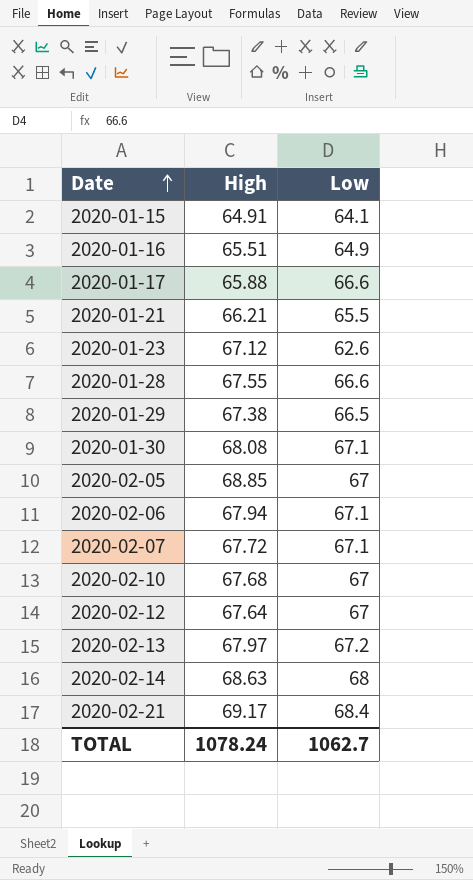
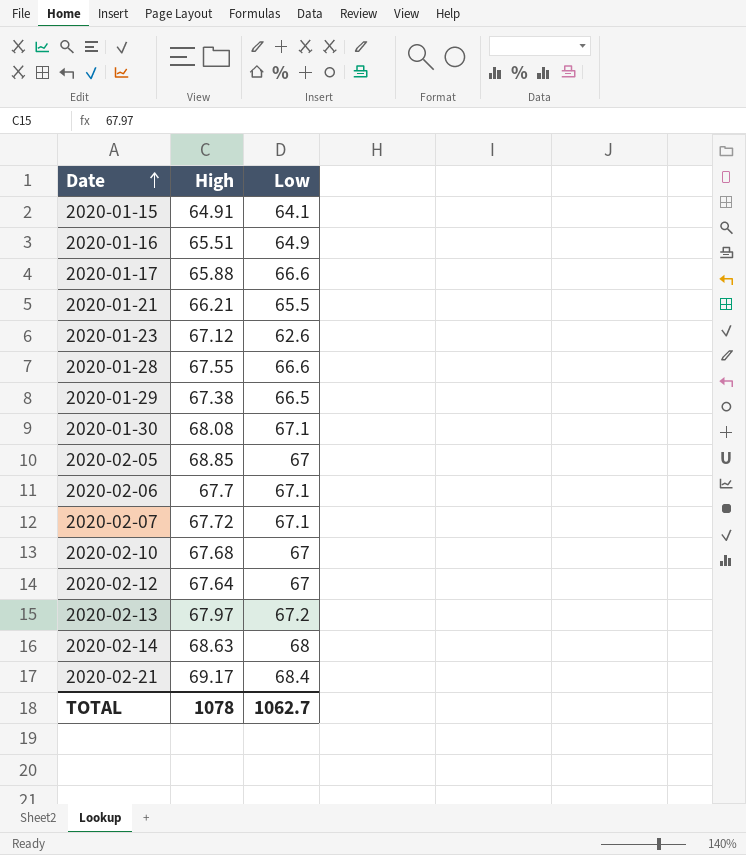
2020-02-06 | High: 67.94 -> 67.7
TOTAL | High: 1078.24 -> 1078

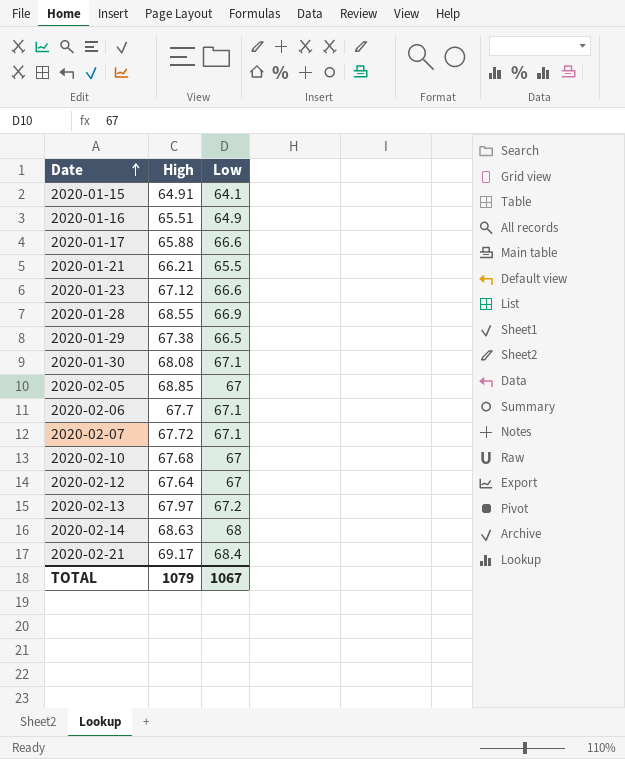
2020-01-23 | Low: 62.6 -> 66.6
2020-01-28 | High: 67.55 -> 68.55
2020-01-28 | Low: 66.6 -> 66.9
TOTAL | High: 1078 -> 1079
TOTAL | Low: 1062.7 -> 1067

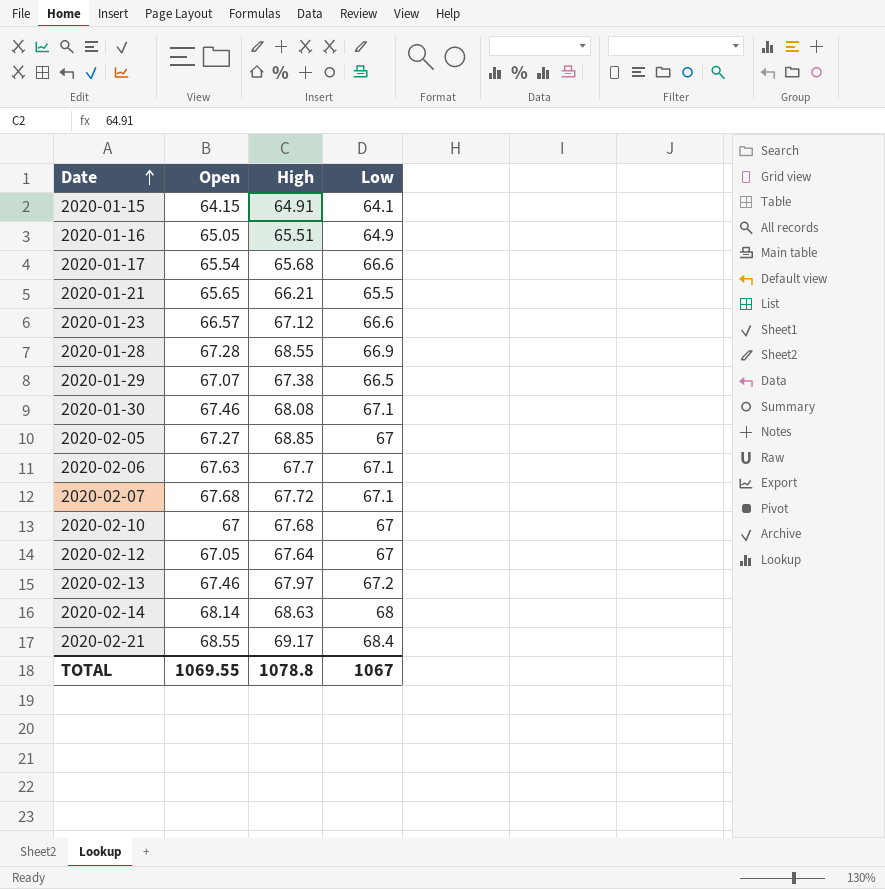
column Open | position: none -> 2
2020-01-17 | High: 65.88 -> 65.68
TOTAL | High: 1079 -> 1078.8

